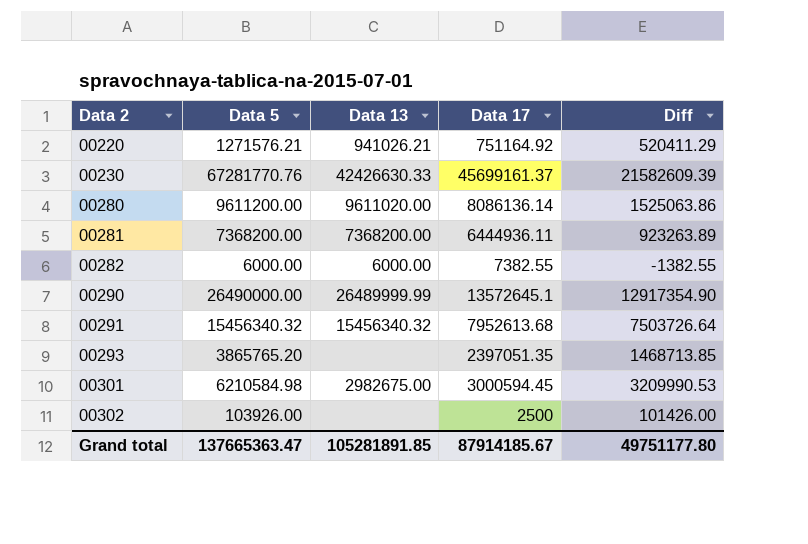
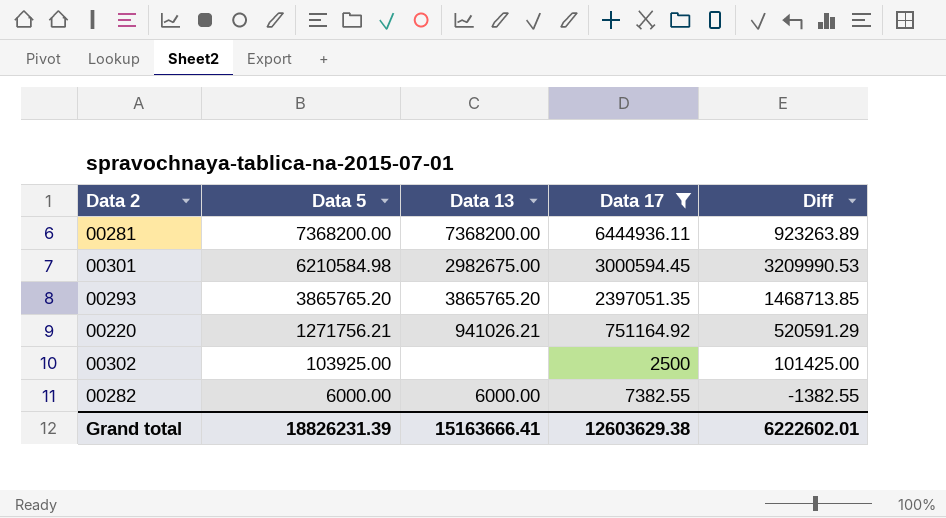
filter: none -> Data 17 <= 6444936.11
row order: Data 2 ascending -> Data 5 descending
00293 | Data 13: none -> 3865765.20
00220 | Data 5: 1271576.21 -> 1271756.21
00220 | Diff: 520411.29 -> 520591.29
00302 | Data 5: 103926.00 -> 103925.00
00302 | Diff: 101426.00 -> 101425.00
Grand total | Data 5: 137665363.47 -> 18826231.39
Grand total | Data 13: 105281891.85 -> 15163666.41
Grand total | Data 17: 87914185.67 -> 12603629.38
Grand total | Diff: 49751177.80 -> 6222602.01

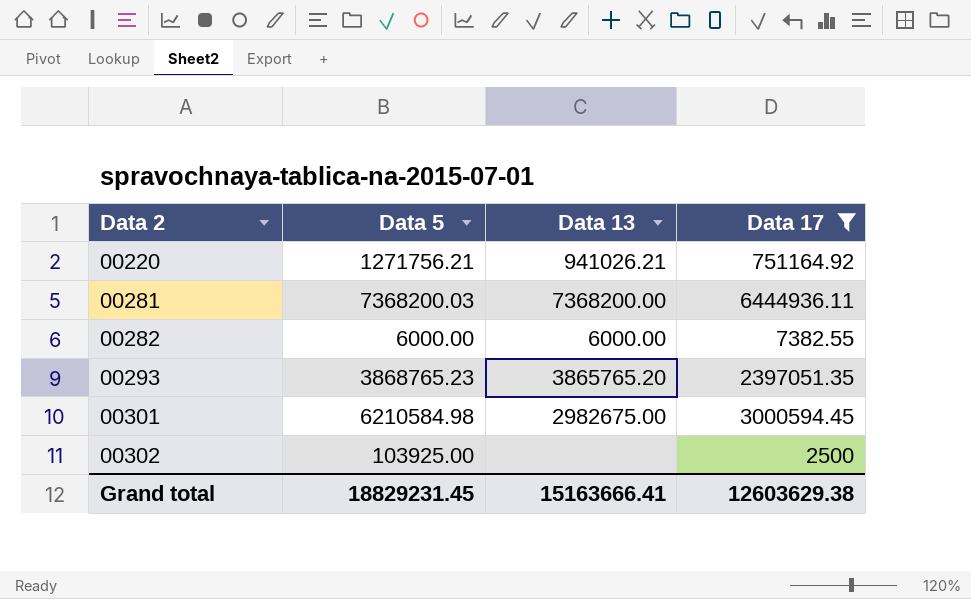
row order: Data 5 descending -> Data 2 ascending
column Diff | formula: [Data 5] - [Data 17] -> none
00281 | Data 5: 7368200.00 -> 7368200.03
00293 | Data 5: 3865765.20 -> 3868765.23
Grand total | Data 5: 18826231.39 -> 18829231.45

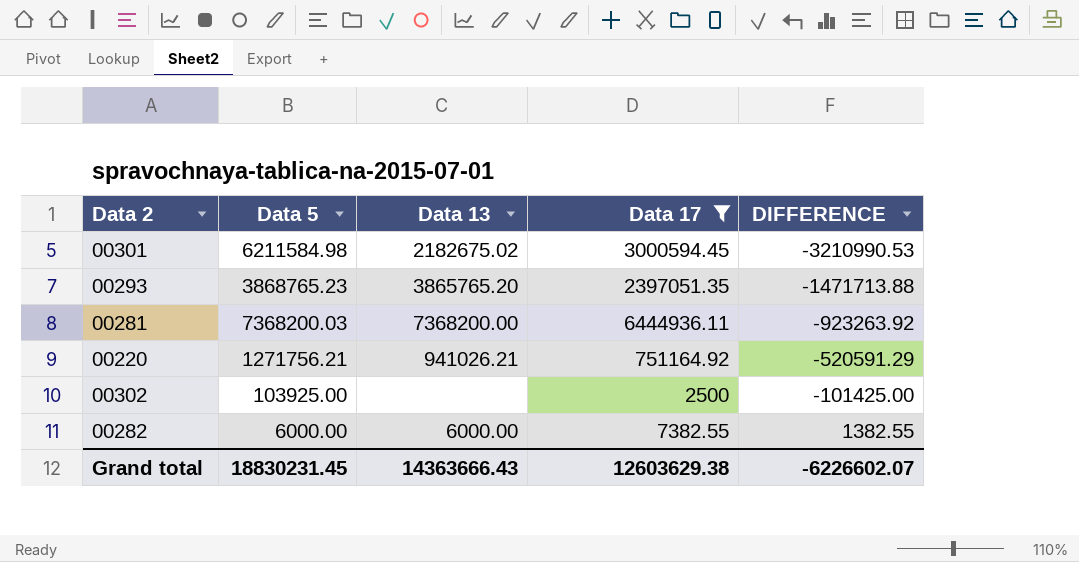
row order: Data 2 ascending -> DIFFERENCE ascending
column DIFFERENCE | formula: none -> [Data 17] - [Data 5]
00301 | Data 5: 6210584.98 -> 6211584.98
00301 | Data 13: 2982675.00 -> 2182675.02
Grand total | Data 5: 18829231.45 -> 18830231.45
Grand total | Data 13: 15163666.41 -> 14363666.43

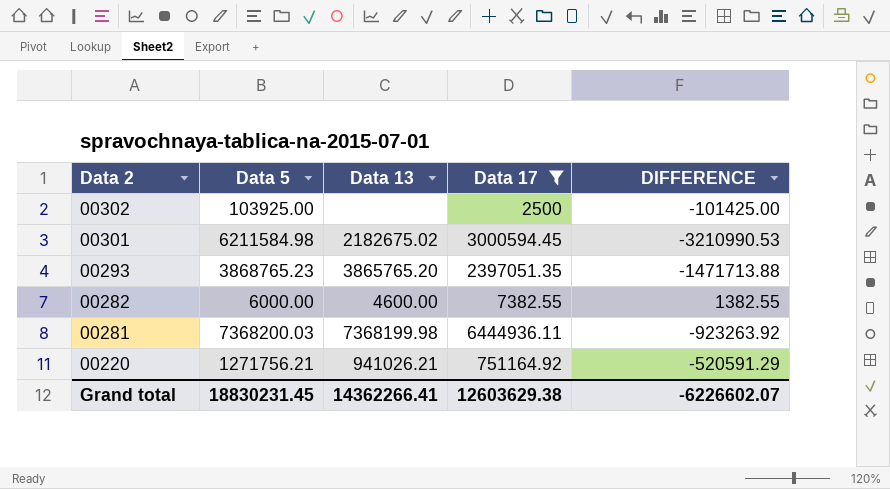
row order: DIFFERENCE ascending -> Data 2 descending
00282 | Data 13: 6000.00 -> 4600.00
00281 | Data 13: 7368200.00 -> 7368199.98
Grand total | Data 13: 14363666.43 -> 14362266.41

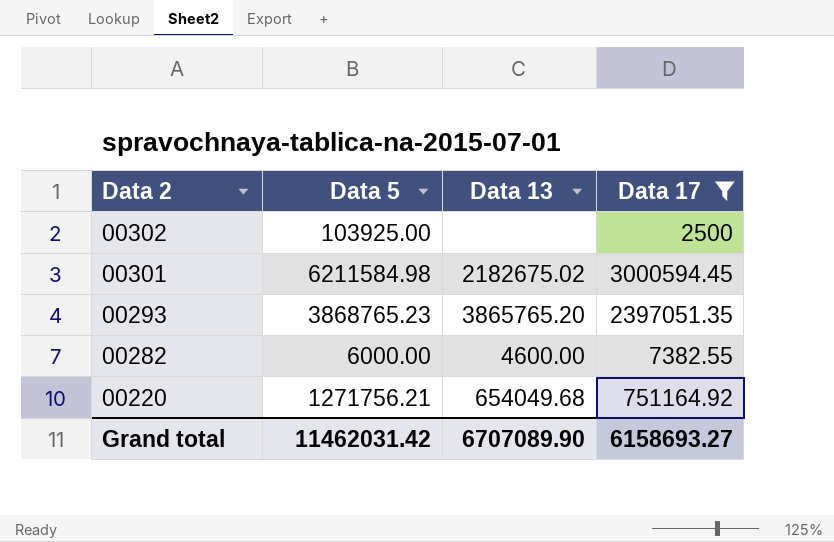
column DIFFERENCE | formula: [Data 17] - [Data 5] -> none
row 00281: 7368200.03 | 7368199.98 | 6444936.11 | -923263.92 -> none
00220 | Data 13: 941026.21 -> 654049.68
Grand total | Data 5: 18830231.45 -> 11462031.42
Grand total | Data 13: 14362266.41 -> 6707089.90
Grand total | Data 17: 12603629.38 -> 6158693.27

